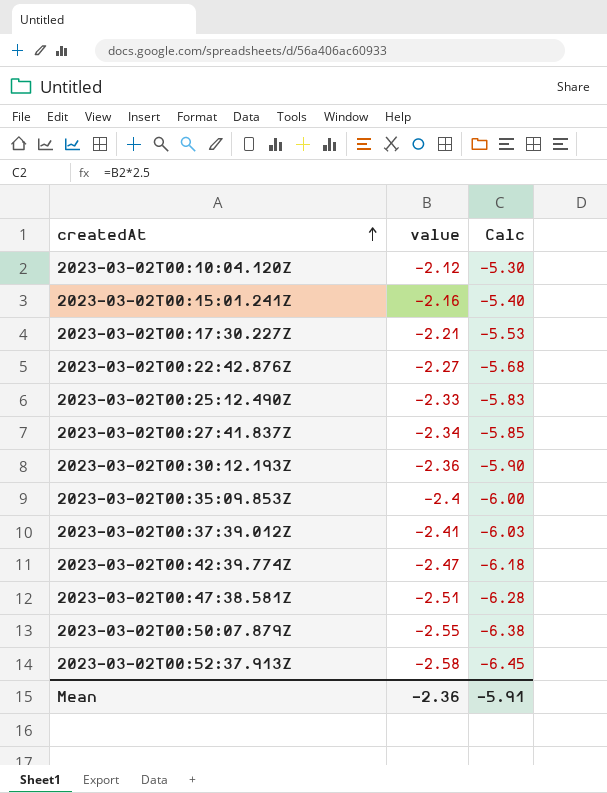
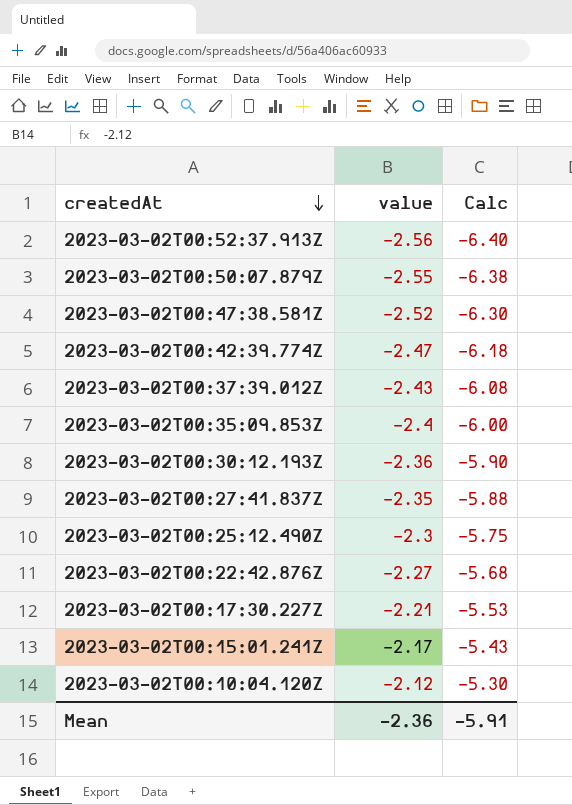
row order: createdAt ascending -> createdAt descending
2023-03-02T00:52:37.913Z | value: -2.58 -> -2.56
2023-03-02T00:52:37.913Z | Calc: -6.45 -> -6.40
2023-03-02T00:47:38.581Z | value: -2.51 -> -2.52
2023-03-02T00:47:38.581Z | Calc: -6.28 -> -6.30
2023-03-02T00:37:39.012Z | value: -2.41 -> -2.43
2023-03-02T00:37:39.012Z | Calc: -6.03 -> -6.08
2023-03-02T00:27:41.837Z | value: -2.34 -> -2.35
2023-03-02T00:27:41.837Z | Calc: -5.85 -> -5.88
2023-03-02T00:25:12.490Z | value: -2.33 -> -2.3
2023-03-02T00:25:12.490Z | Calc: -5.83 -> -5.75
2023-03-02T00:15:01.241Z | value: -2.16 -> -2.17
2023-03-02T00:15:01.241Z | Calc: -5.40 -> -5.43

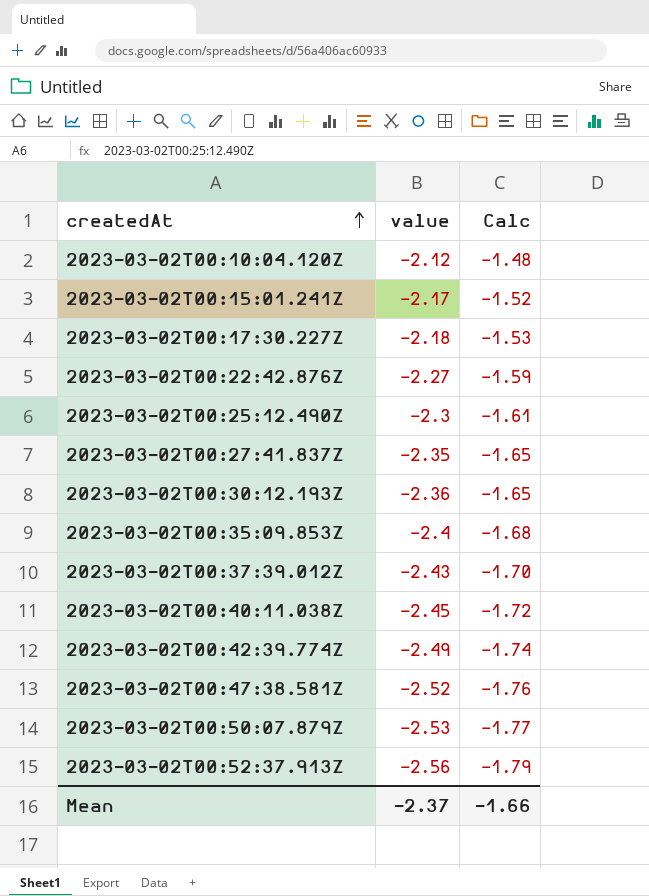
row order: createdAt descending -> createdAt ascending
column Calc | formula: [value] * 2.5 -> [value] * 0.7
2023-03-02T00:17:30.227Z | value: -2.21 -> -2.18
row 2023-03-02T00:40:11.038Z: none -> -2.45 | -1.72
2023-03-02T00:42:39.774Z | value: -2.47 -> -2.49
2023-03-02T00:50:07.879Z | value: -2.55 -> -2.53
Mean | value: -2.36 -> -2.37
Mean | Calc: -5.91 -> -1.66

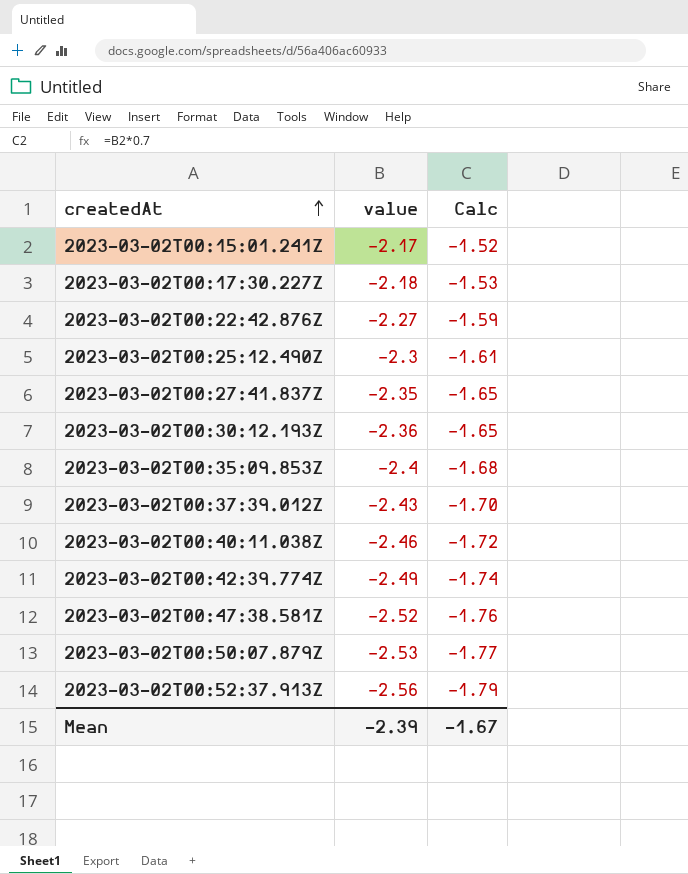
row 2023-03-02T00:10:04.120Z: -2.12 | -1.48 -> none
2023-03-02T00:40:11.038Z | value: -2.45 -> -2.46
Mean | value: -2.37 -> -2.39
Mean | Calc: -1.66 -> -1.67

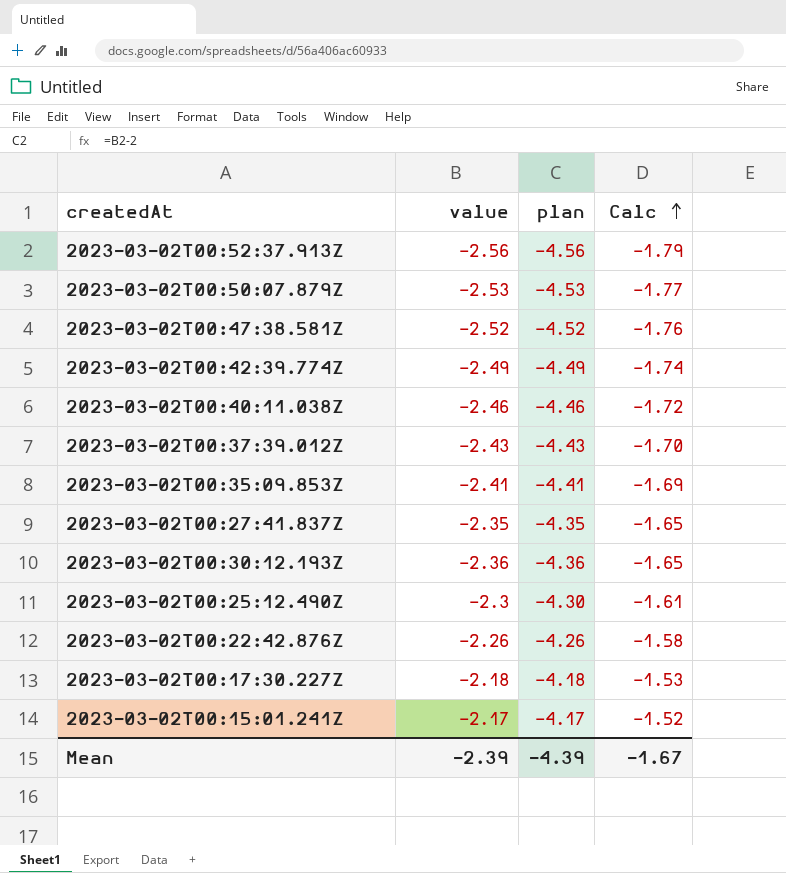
row order: createdAt ascending -> Calc ascending
column plan | formula: none -> [value] - 2
2023-03-02T00:35:09.853Z | value: -2.4 -> -2.41
2023-03-02T00:35:09.853Z | Calc: -1.68 -> -1.69
2023-03-02T00:22:42.876Z | value: -2.27 -> -2.26
2023-03-02T00:22:42.876Z | Calc: -1.59 -> -1.58

